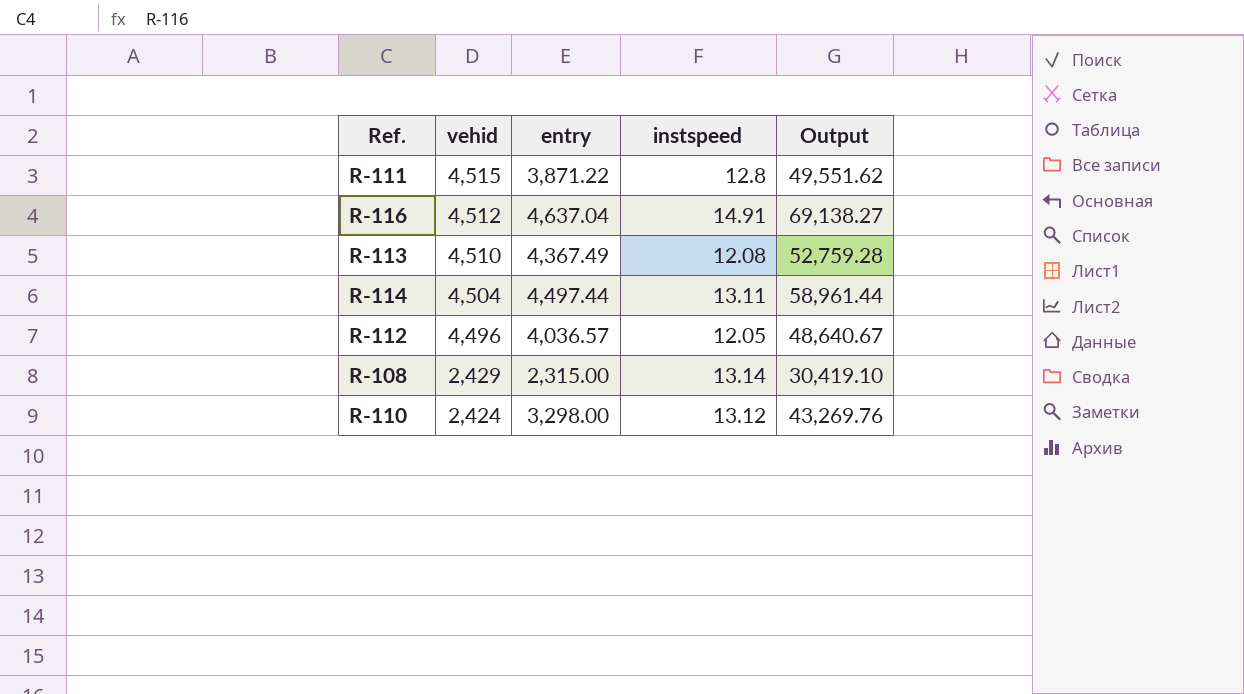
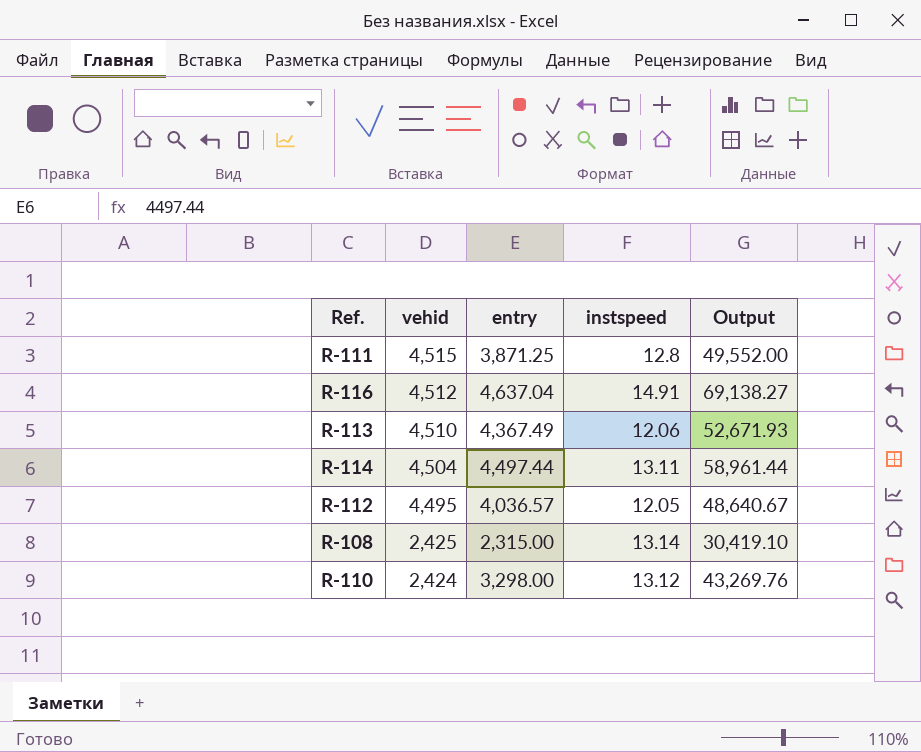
R-111 | entry: 3,871.22 -> 3,871.25
R-111 | Output: 49,551.62 -> 49,552.00
R-113 | instspeed: 12.08 -> 12.06
R-113 | Output: 52,759.28 -> 52,671.93
R-112 | vehid: 4,496 -> 4,495
R-108 | vehid: 2,429 -> 2,425

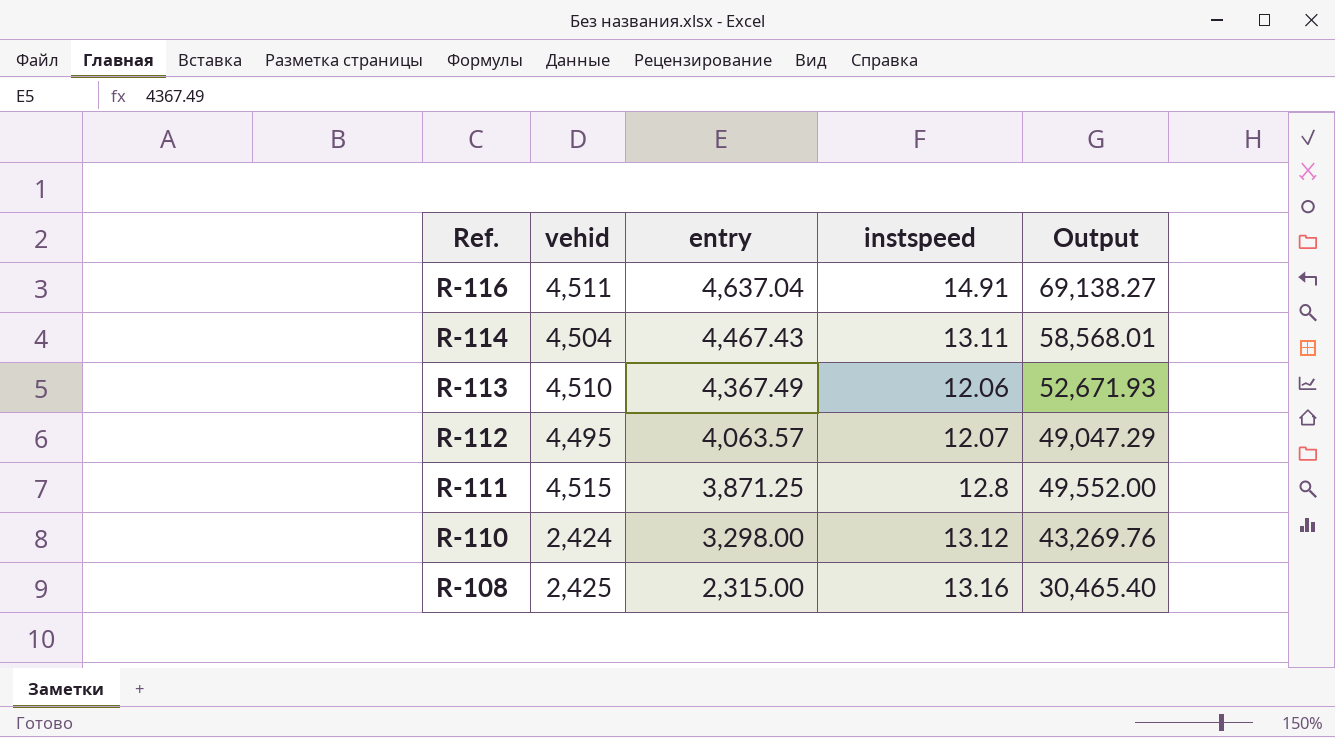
row order: vehid descending -> Ref. descending
R-116 | vehid: 4,512 -> 4,511
R-114 | entry: 4,497.44 -> 4,467.43
R-114 | Output: 58,961.44 -> 58,568.01
R-112 | entry: 4,036.57 -> 4,063.57
R-112 | instspeed: 12.05 -> 12.07
R-112 | Output: 48,640.67 -> 49,047.29
R-108 | instspeed: 13.14 -> 13.16
R-108 | Output: 30,419.10 -> 30,465.40

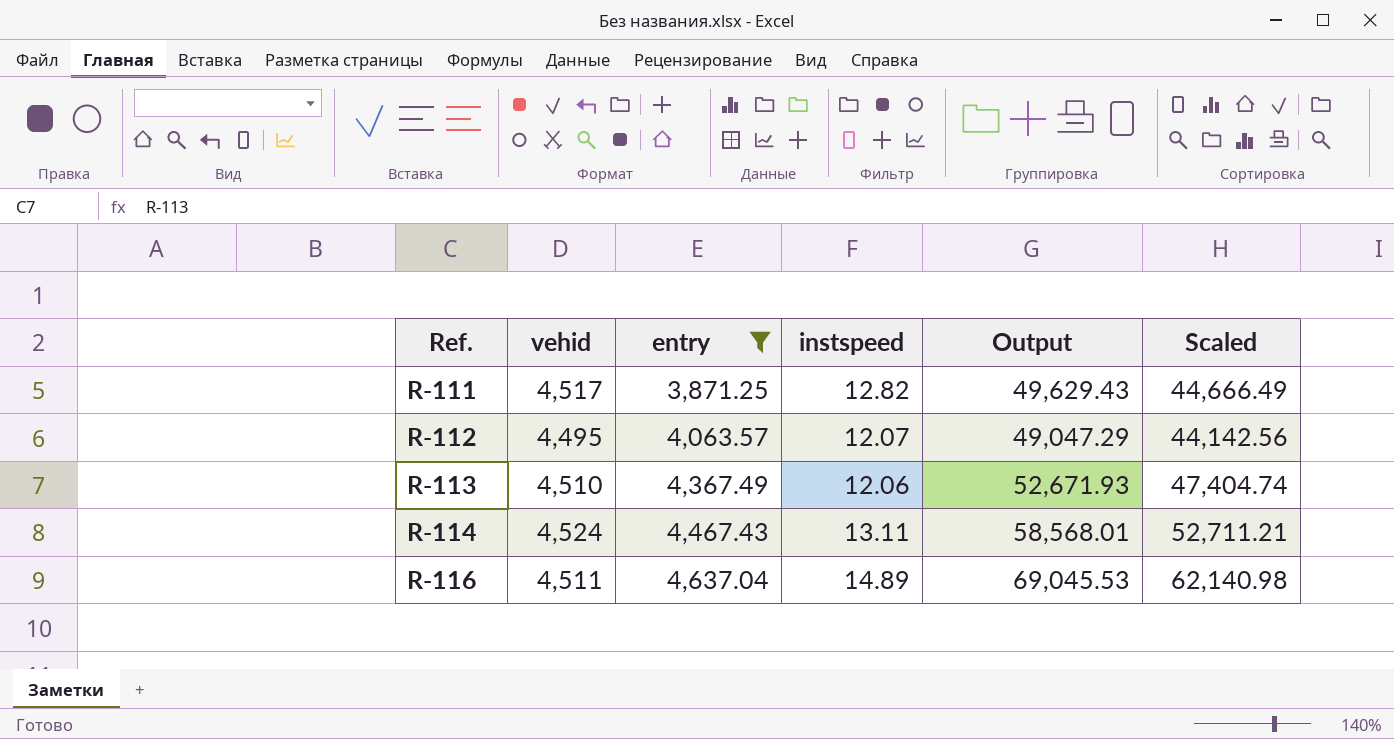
filter: none -> entry >= 3,871.25
row order: Ref. descending -> Ref. ascending
column Scaled | formula: none -> [Output] * 0.9
R-111 | vehid: 4,515 -> 4,517
R-111 | instspeed: 12.8 -> 12.82
R-111 | Output: 49,552.00 -> 49,629.43
R-114 | vehid: 4,504 -> 4,524
R-116 | instspeed: 14.91 -> 14.89
R-116 | Output: 69,138.27 -> 69,045.53

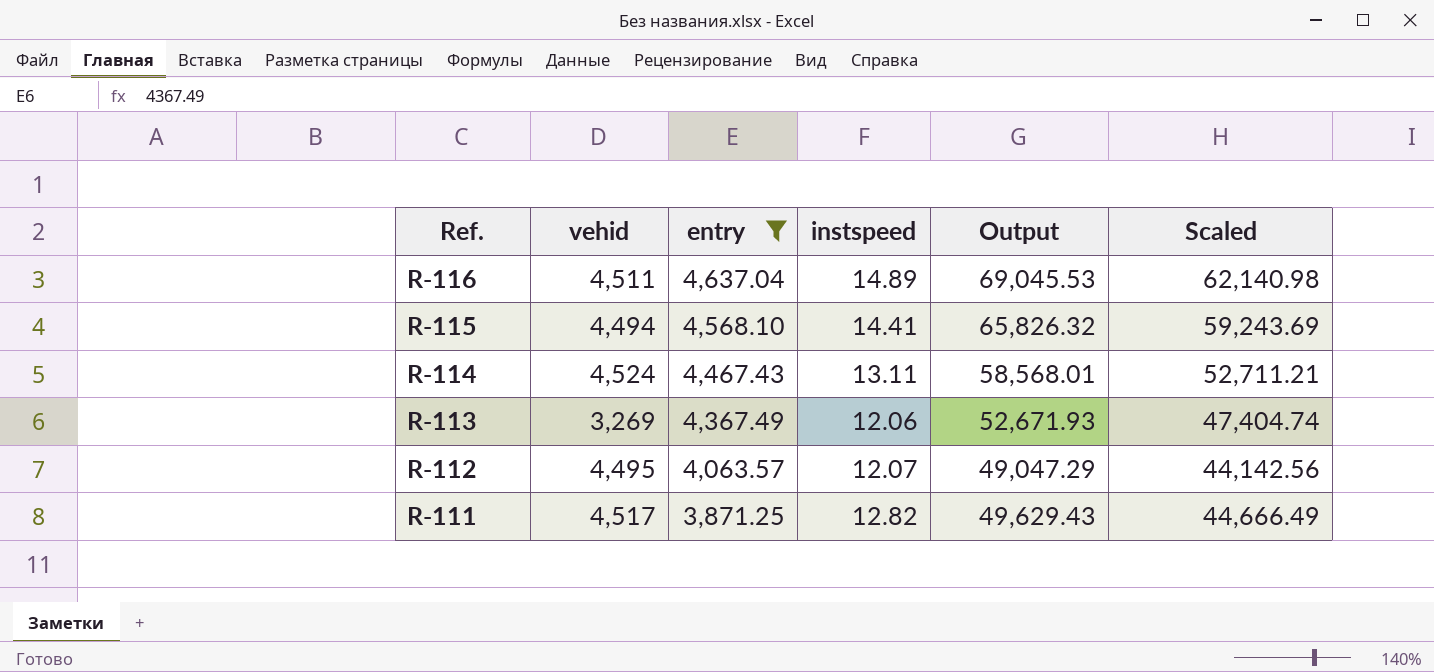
row order: Ref. ascending -> Ref. descending
row R-115: none -> 4,494 | 4,568.10 | 14.41 | 65,826.32 | 59,243.69
R-113 | vehid: 4,510 -> 3,269

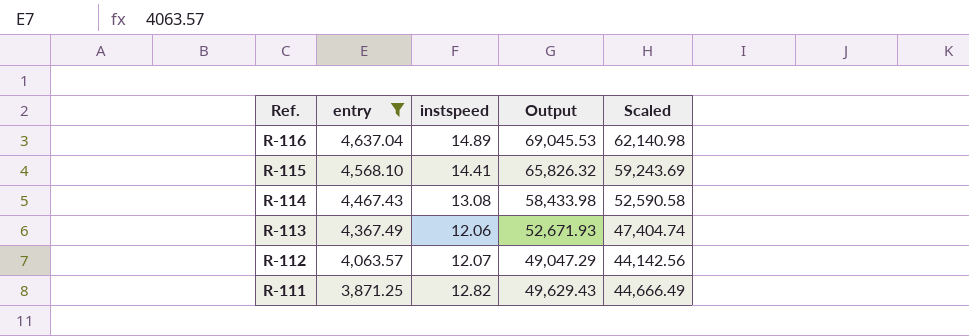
column vehid | position: 2 -> none
R-114 | instspeed: 13.11 -> 13.08
R-114 | Output: 58,568.01 -> 58,433.98
R-114 | Scaled: 52,711.21 -> 52,590.58

